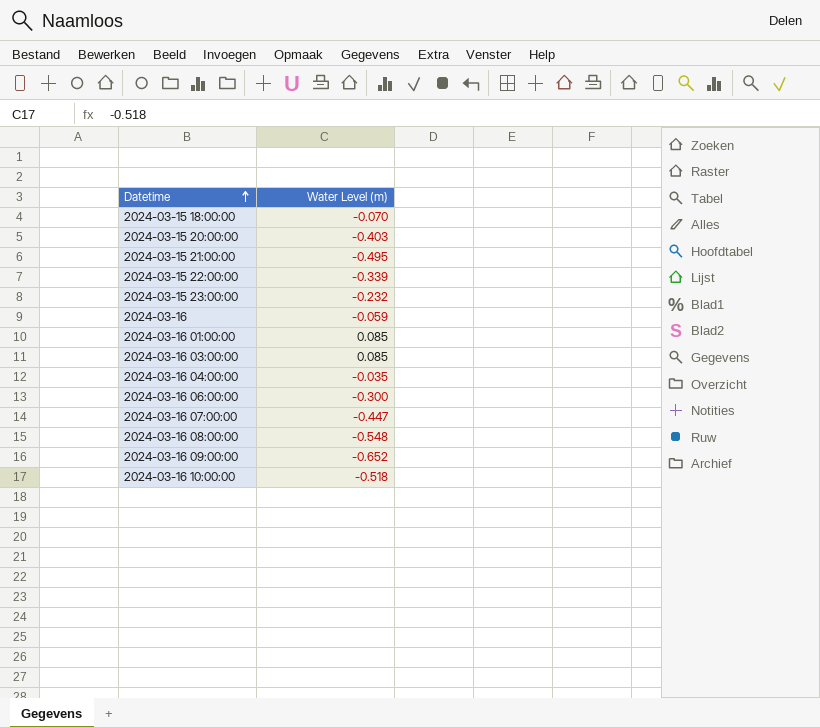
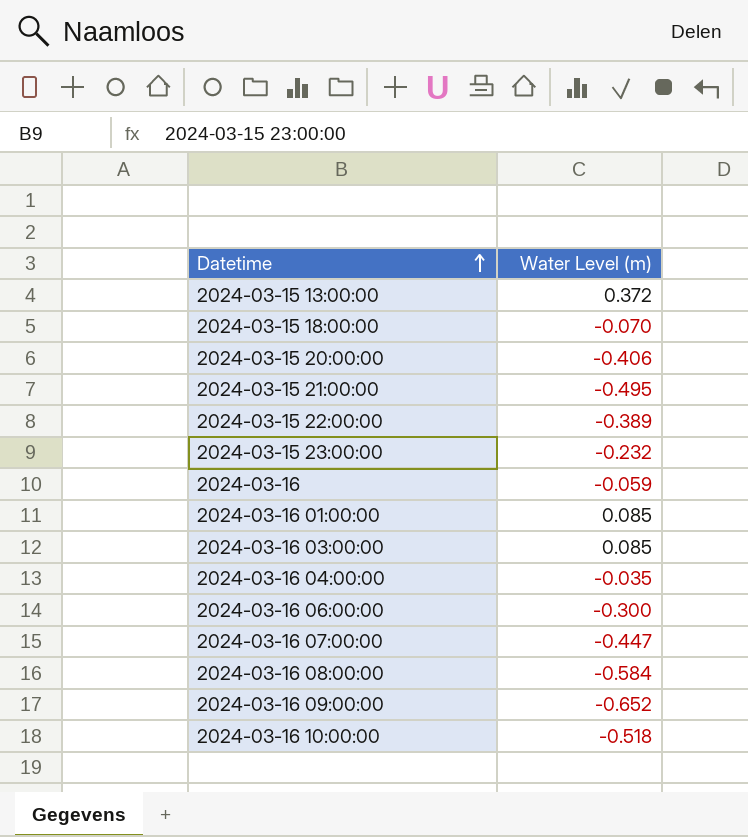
row 2024-03-15 13:00:00: none -> 0.372
2024-03-15 20:00:00 | Water Level (m): -0.403 -> -0.406
2024-03-15 22:00:00 | Water Level (m): -0.339 -> -0.389
2024-03-16 08:00:00 | Water Level (m): -0.548 -> -0.584

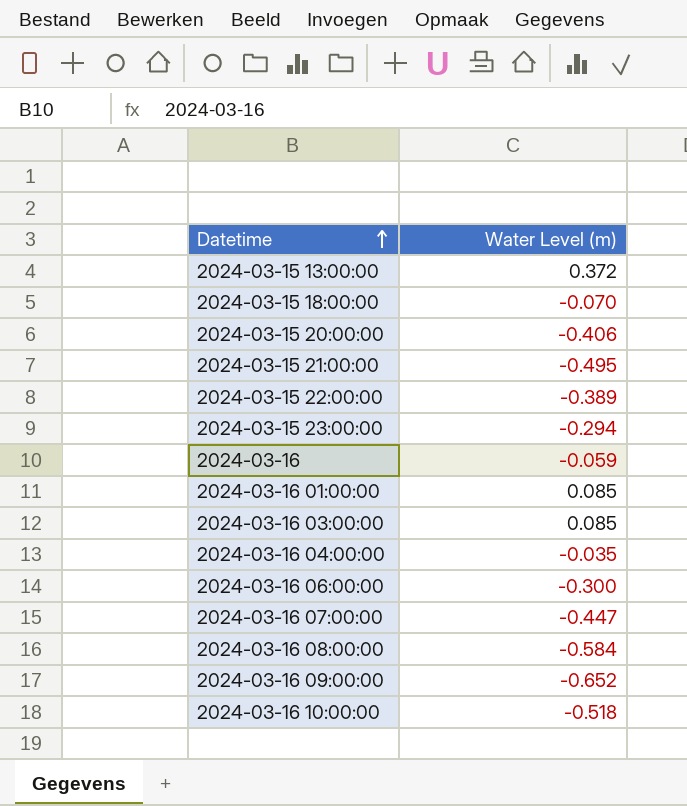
2024-03-15 23:00:00 | Water Level (m): -0.232 -> -0.294

